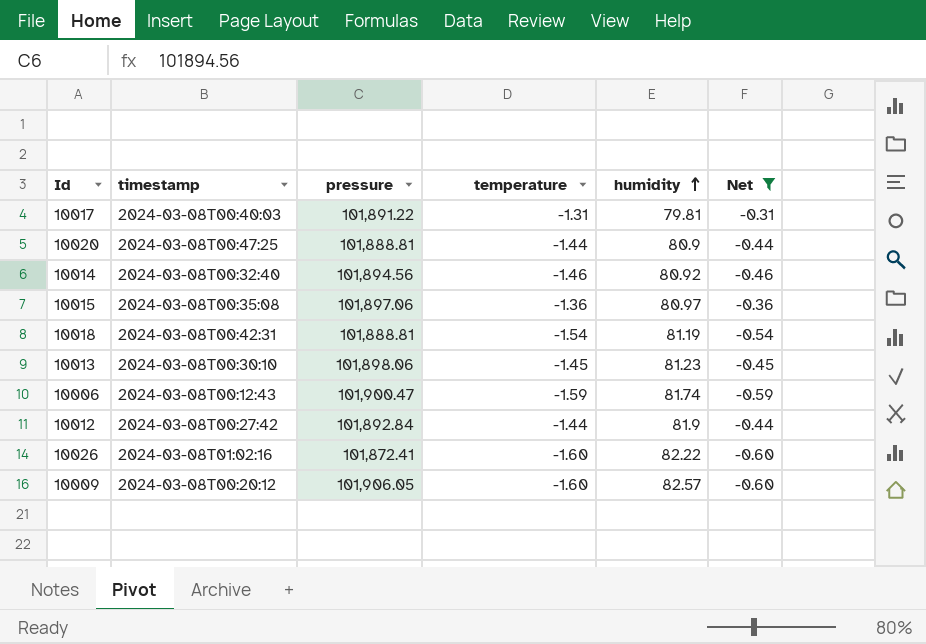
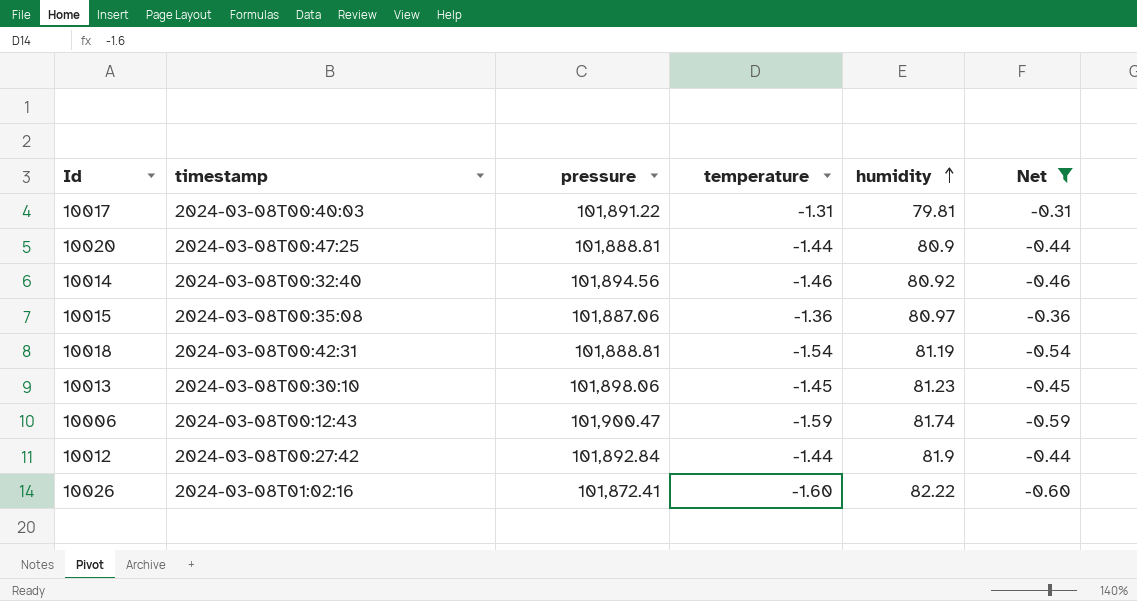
row 10009: 2024-03-08T00:20:12 | 101,906.05 | -1.60 | 82.57 | -0.60 -> none
10015 | pressure: 101,897.06 -> 101,887.06

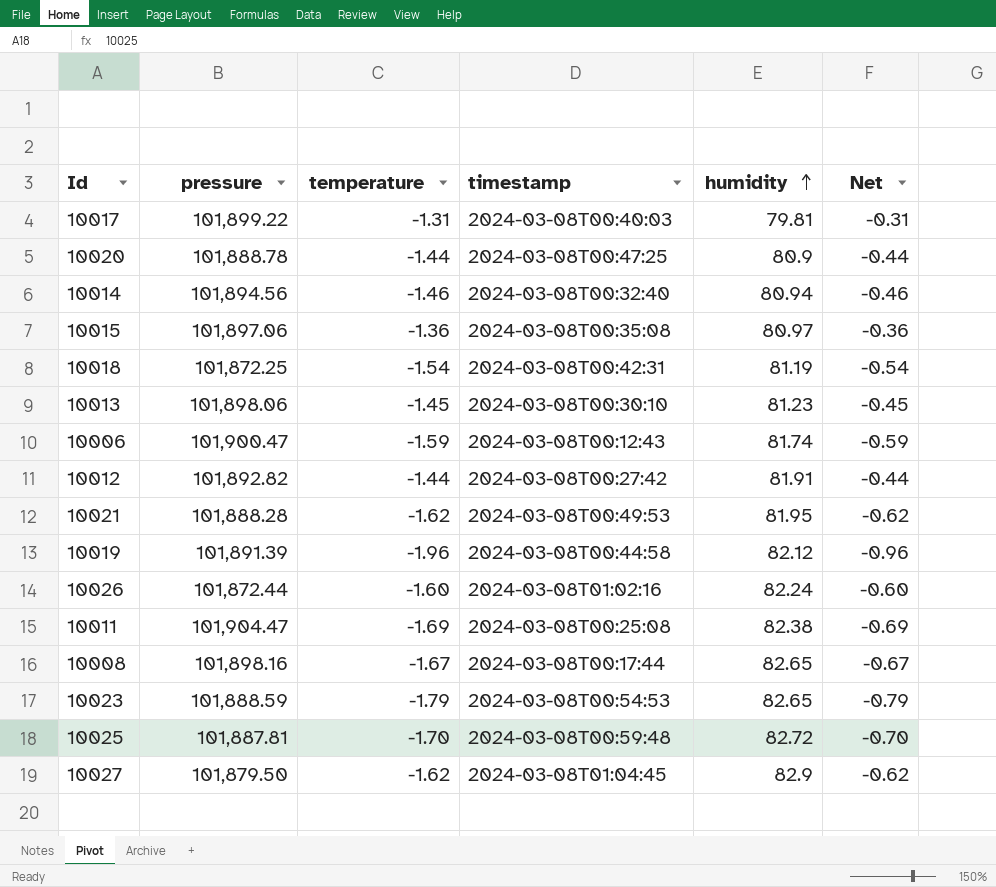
filter: Net >= -0.60 -> none
column timestamp | position: 2 -> 4
10017 | pressure: 101,891.22 -> 101,899.22
10020 | pressure: 101,888.81 -> 101,888.78
10014 | humidity: 80.92 -> 80.94
10015 | pressure: 101,887.06 -> 101,897.06
10018 | pressure: 101,888.81 -> 101,872.25
10012 | pressure: 101,892.84 -> 101,892.82
10012 | humidity: 81.9 -> 81.91
10026 | pressure: 101,872.41 -> 101,872.44
10026 | humidity: 82.22 -> 82.24

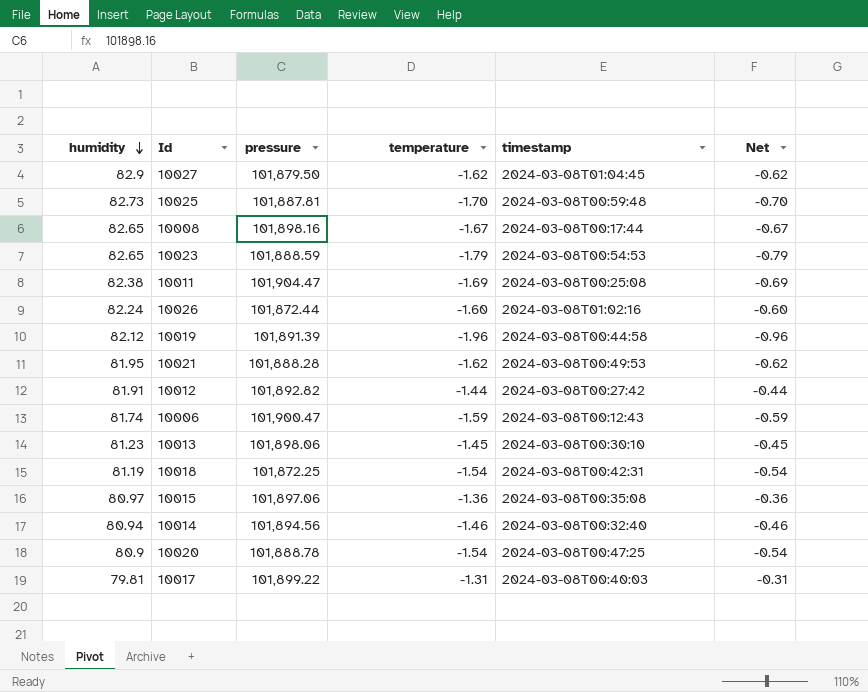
row order: humidity ascending -> humidity descending
column humidity | position: 5 -> 1
10025 | humidity: 82.72 -> 82.73
10020 | temperature: -1.44 -> -1.54
10020 | Net: -0.44 -> -0.54

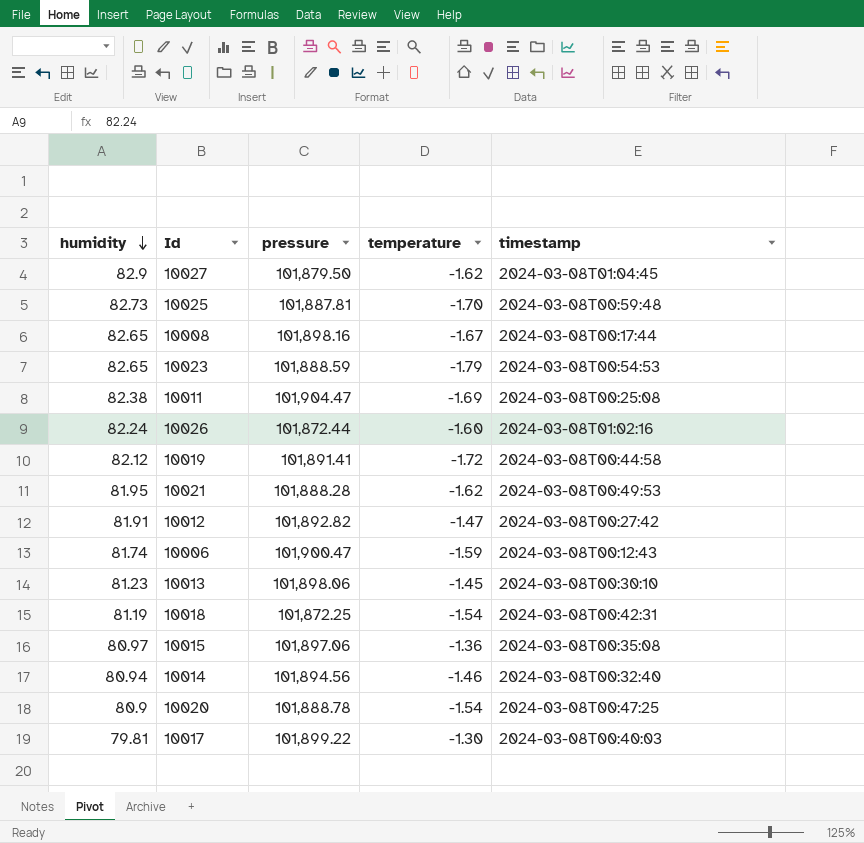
column Net | formula: [temperature] + 1 -> none
10019 | pressure: 101,891.39 -> 101,891.41
10019 | temperature: -1.96 -> -1.72
10012 | temperature: -1.44 -> -1.47
10017 | temperature: -1.31 -> -1.30

